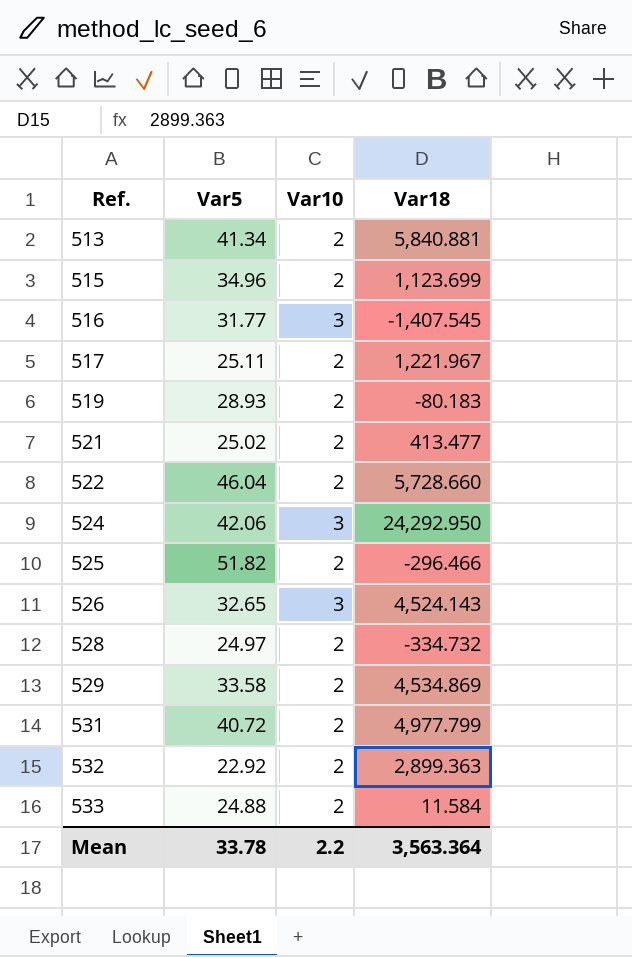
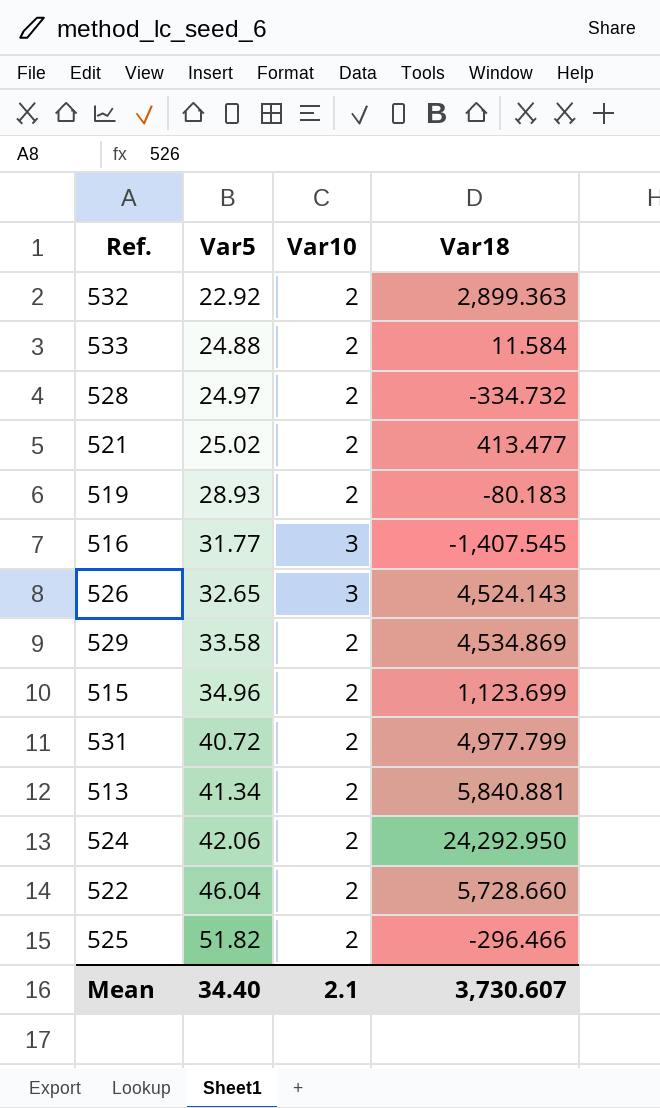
row order: Ref. ascending -> Var5 ascending
row 517: 25.11 | 2 | 1,221.967 -> none
524 | Var10: 3 -> 2
Mean | Var5: 33.78 -> 34.40
Mean | Var10: 2.2 -> 2.1
Mean | Var18: 3,563.364 -> 3,730.607

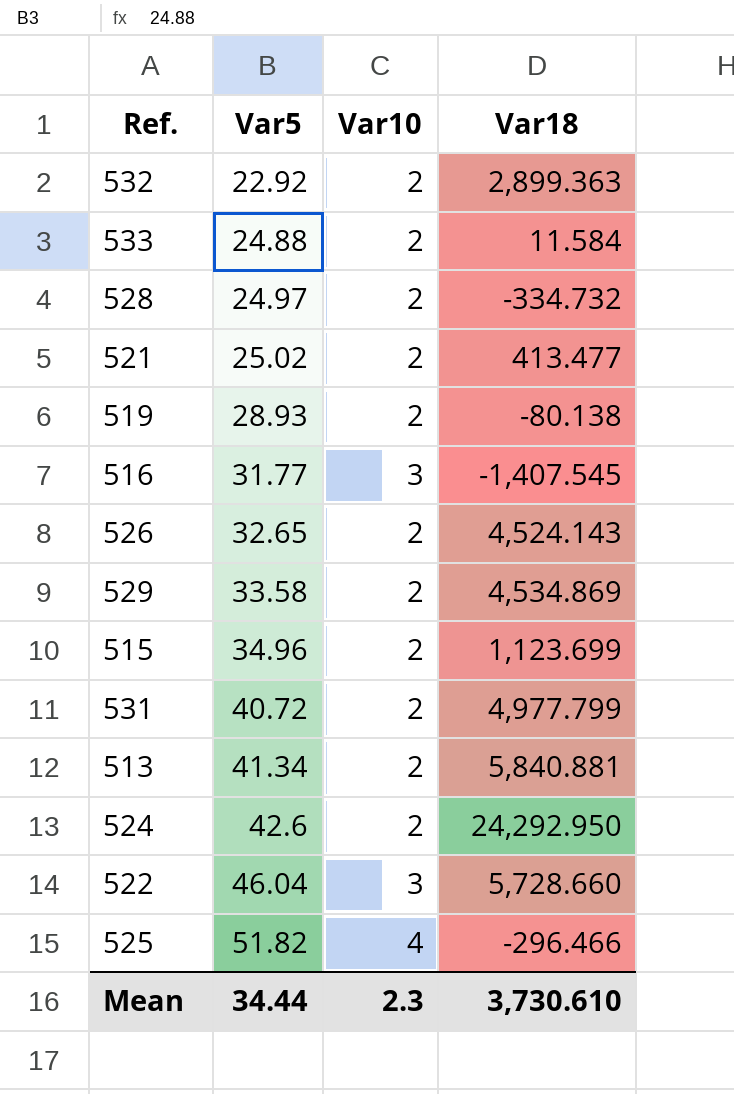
519 | Var18: -80.183 -> -80.138
526 | Var10: 3 -> 2
524 | Var5: 42.06 -> 42.6
522 | Var10: 2 -> 3
525 | Var10: 2 -> 4
Mean | Var5: 34.40 -> 34.44
Mean | Var10: 2.1 -> 2.3
Mean | Var18: 3,730.607 -> 3,730.610

